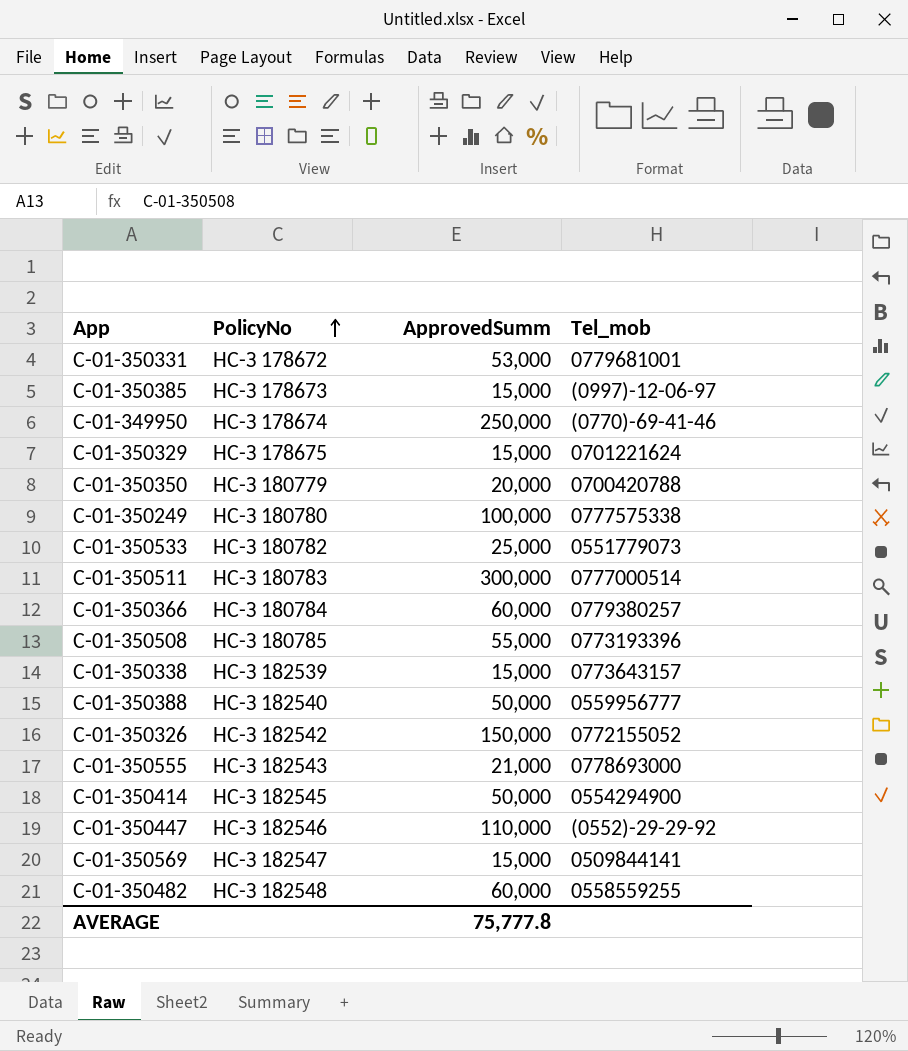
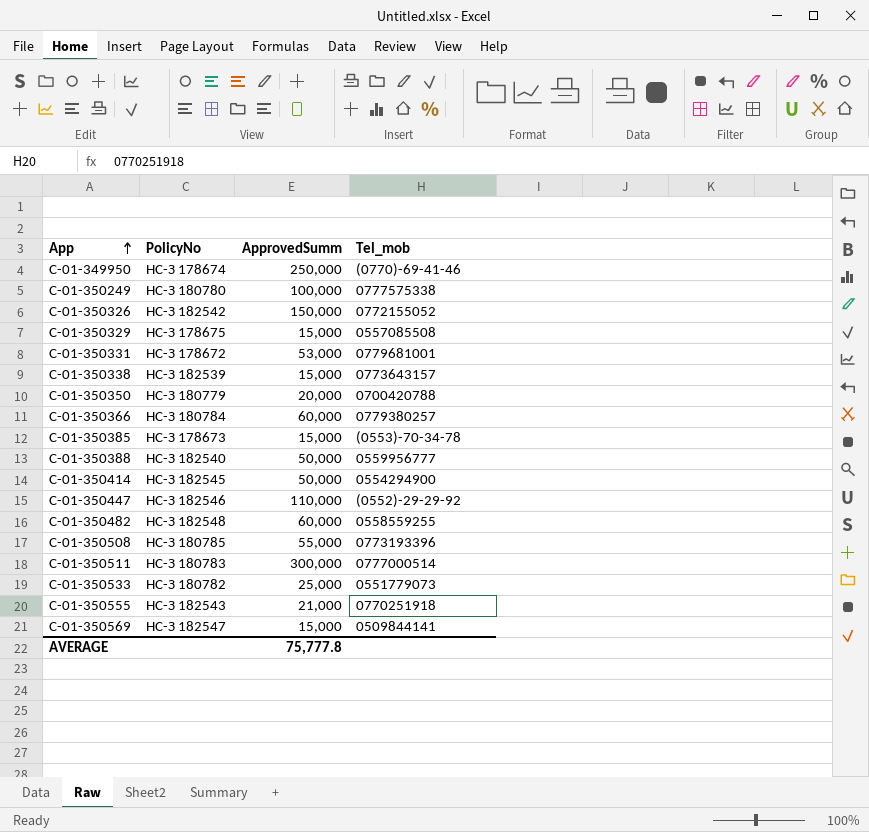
row order: PolicyNo ascending -> App ascending
C-01-350329 | Tel_mob: 0701221624 -> 0557085508
C-01-350385 | Tel_mob: (0997)-12-06-97 -> (0553)-70-34-78
C-01-350555 | Tel_mob: 0778693000 -> 0770251918

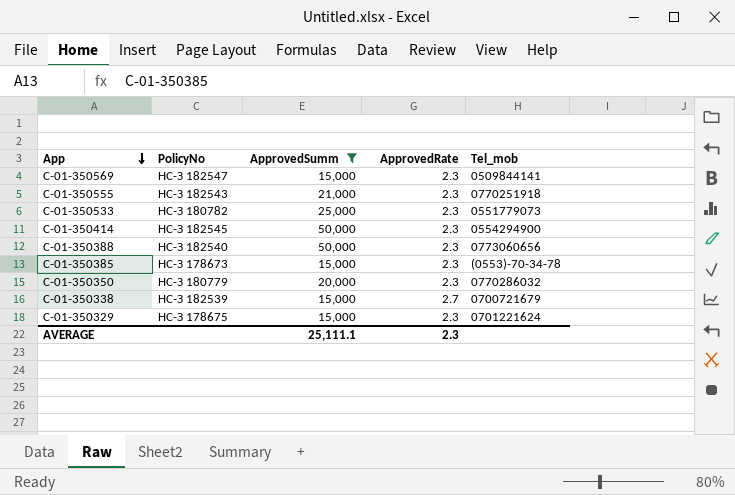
filter: none -> ApprovedSumm <= 50,000
row order: App ascending -> App descending
column ApprovedRate | position: none -> 4
C-01-350388 | Tel_mob: 0559956777 -> 0773060656
C-01-350350 | Tel_mob: 0700420788 -> 0770286032
C-01-350338 | Tel_mob: 0773643157 -> 0700721679
C-01-350329 | Tel_mob: 0557085508 -> 0701221624
AVERAGE | ApprovedSumm: 75,777.8 -> 25,111.1

